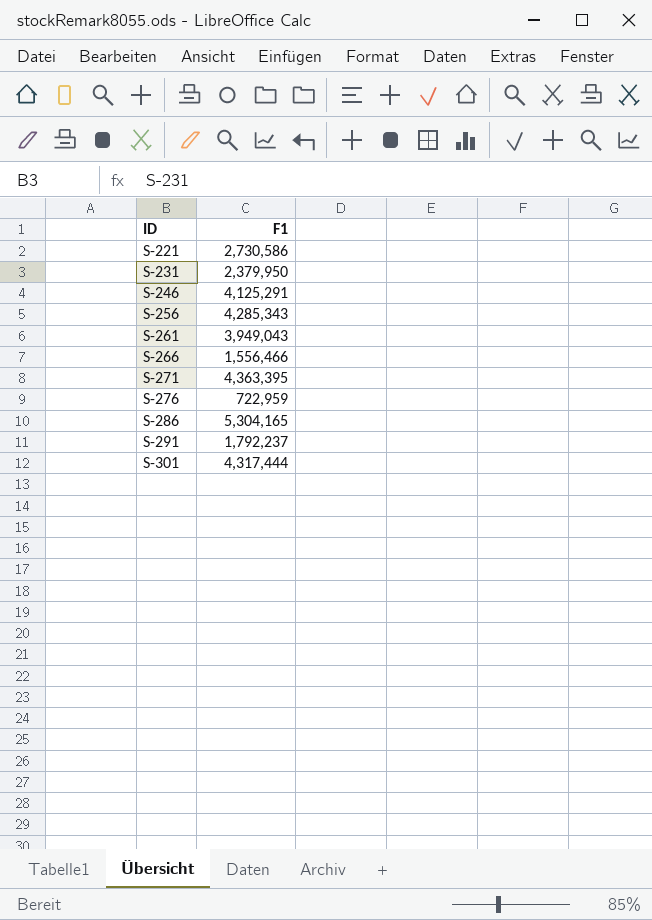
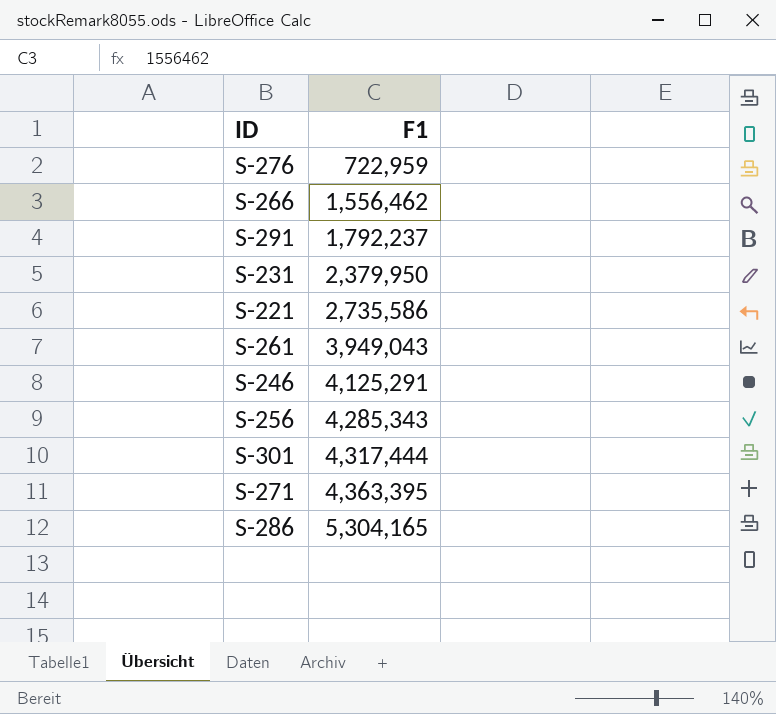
row order: ID ascending -> F1 ascending
S-266 | F1: 1,556,466 -> 1,556,462
S-221 | F1: 2,730,586 -> 2,735,586

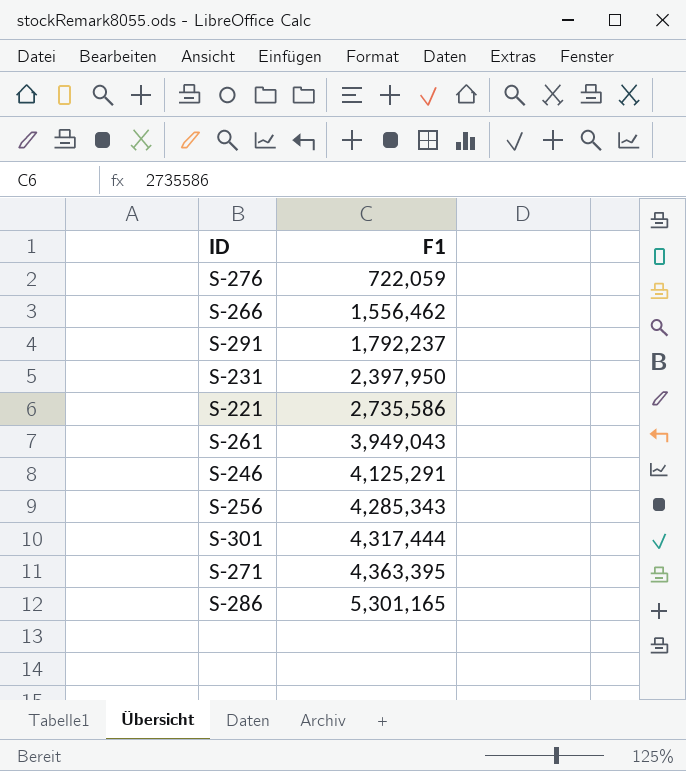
S-276 | F1: 722,959 -> 722,059
S-231 | F1: 2,379,950 -> 2,397,950
S-286 | F1: 5,304,165 -> 5,301,165

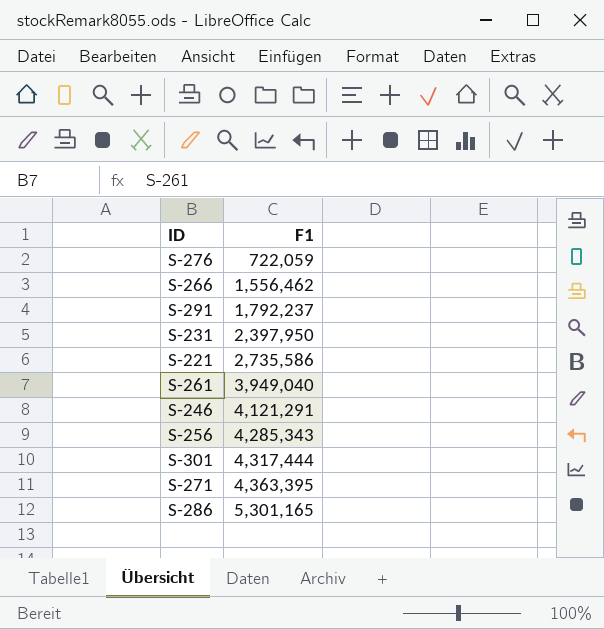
S-261 | F1: 3,949,043 -> 3,949,040
S-246 | F1: 4,125,291 -> 4,121,291

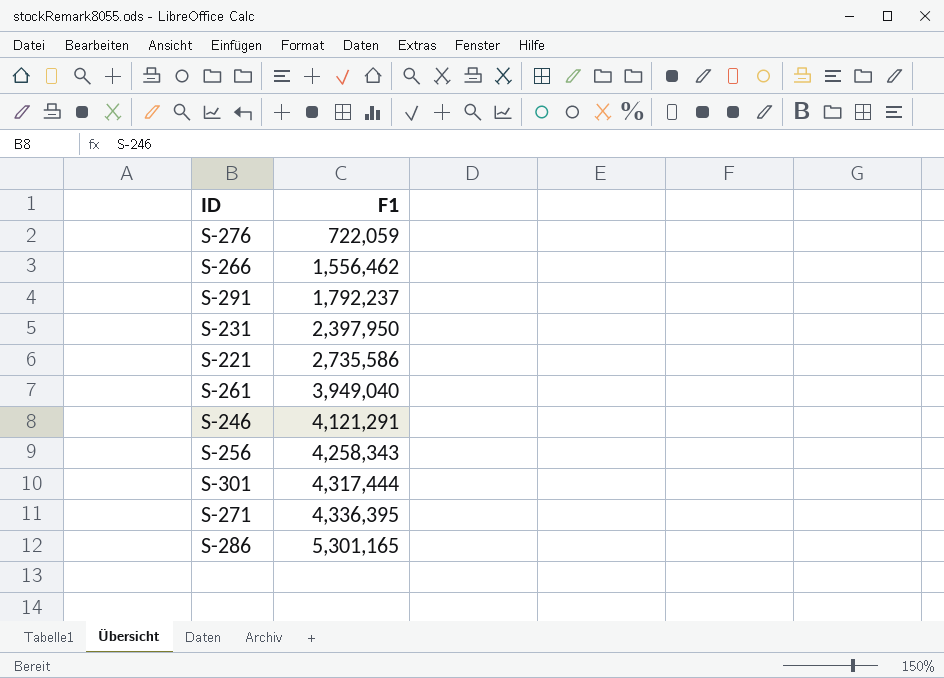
S-256 | F1: 4,285,343 -> 4,258,343
S-271 | F1: 4,363,395 -> 4,336,395

